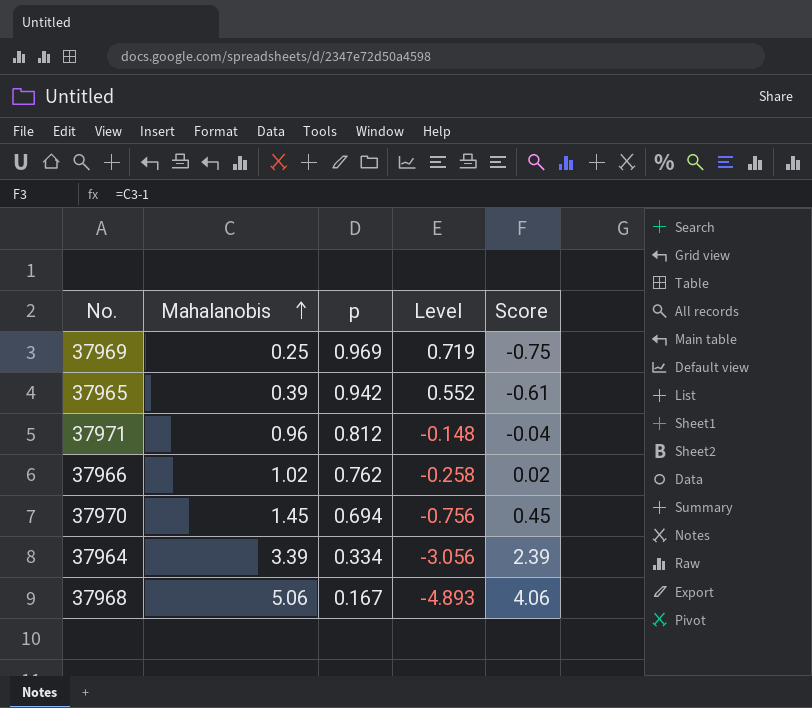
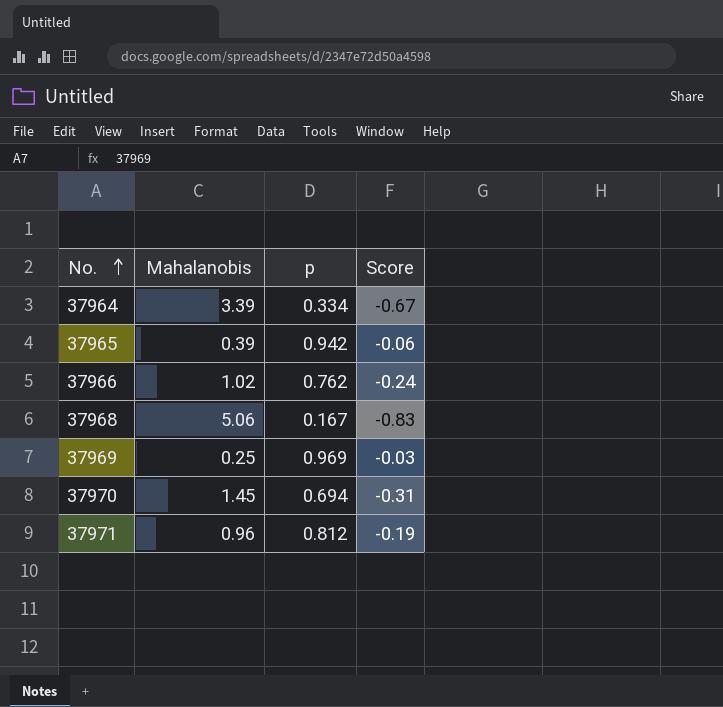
row order: Mahalanobis ascending -> No. ascending
column Level | formula: [p] - [Mahalanobis] -> none
column Score | formula: [Mahalanobis] - 1 -> [p] - 1

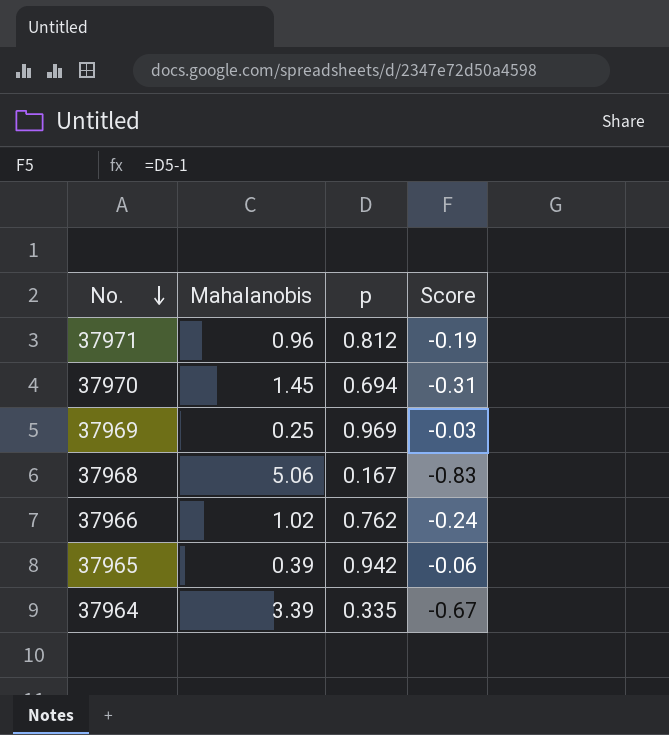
row order: No. ascending -> No. descending
37964 | p: 0.334 -> 0.335

